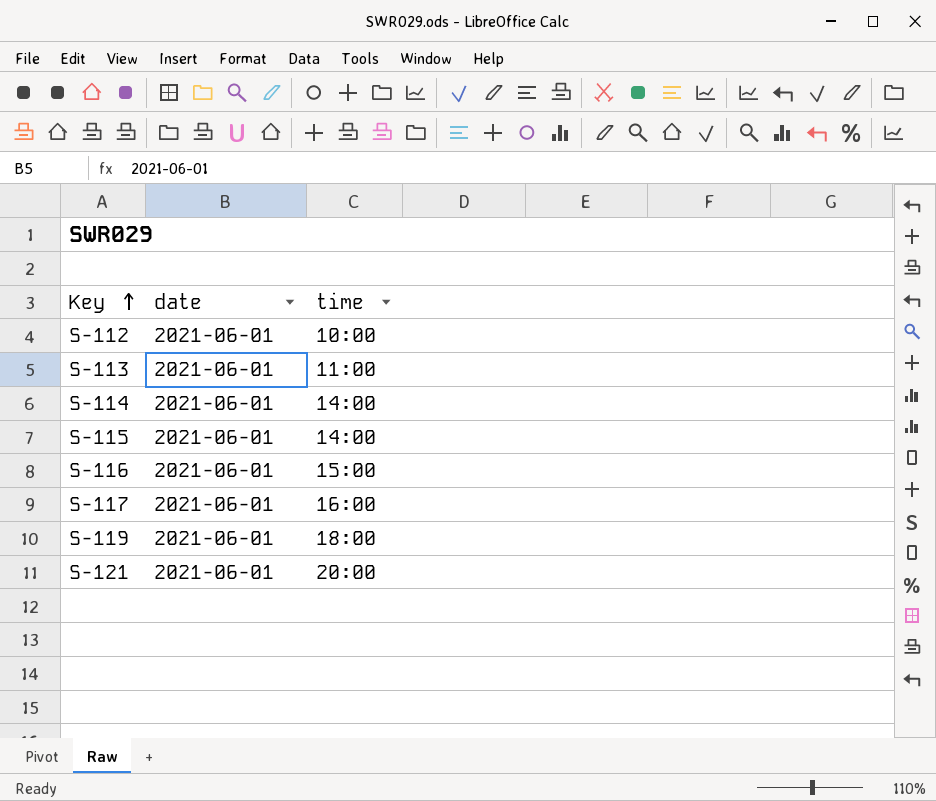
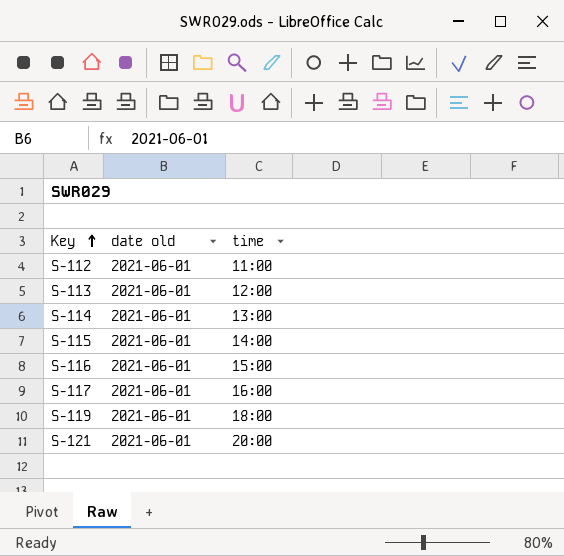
column name: date -> date old
S-112 | time: 10:00 -> 11:00
S-113 | time: 11:00 -> 12:00
S-114 | time: 14:00 -> 13:00

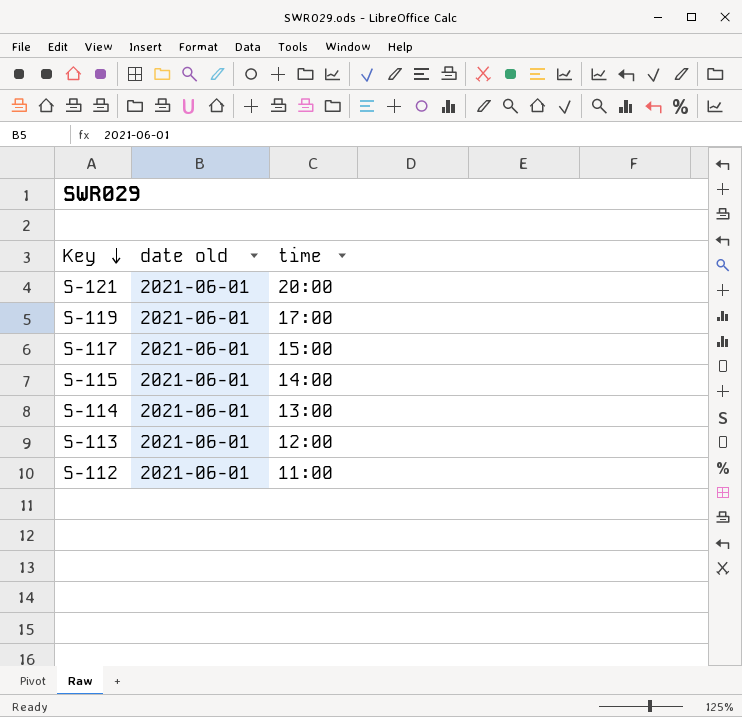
row order: Key ascending -> Key descending
row S-116: 2021-06-01 | 15:00 -> none
S-119 | time: 18:00 -> 17:00
S-117 | time: 16:00 -> 15:00

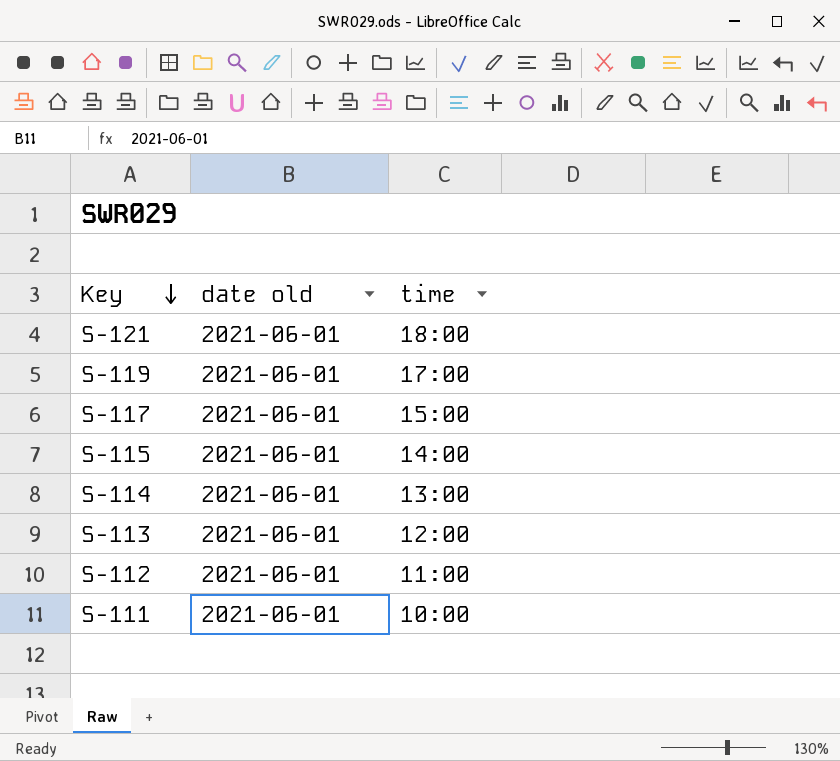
S-121 | time: 20:00 -> 18:00
row S-111: none -> 2021-06-01 | 10:00

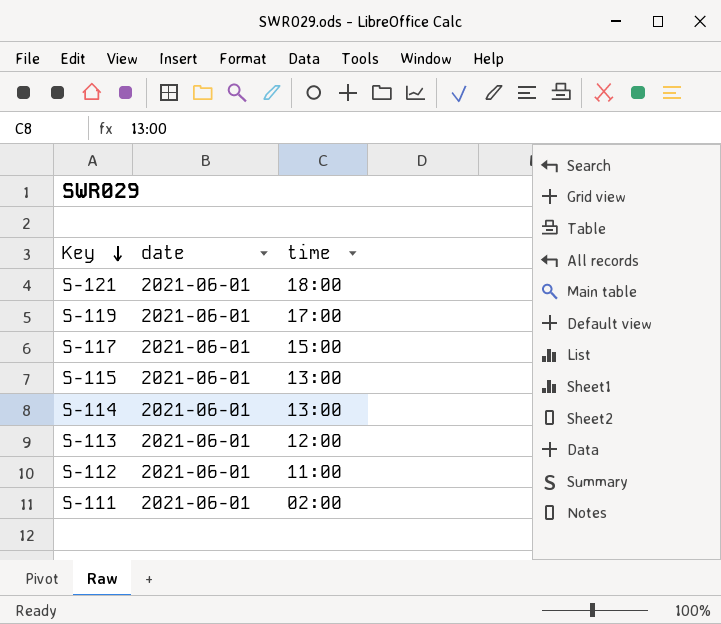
column name: date old -> date
S-115 | time: 14:00 -> 13:00
S-111 | time: 10:00 -> 02:00

